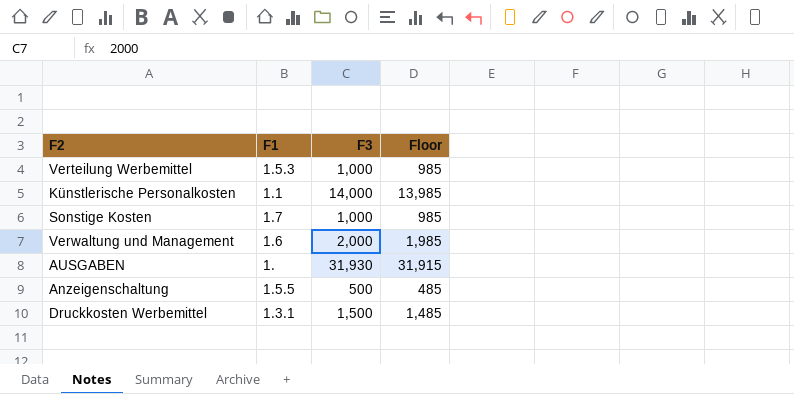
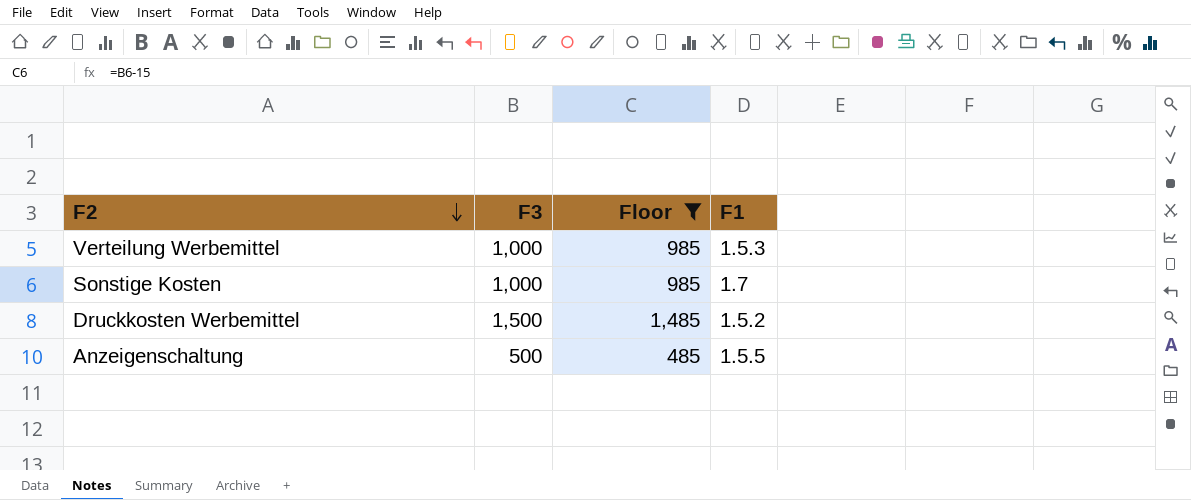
filter: none -> Floor <= 1,485
row order: none -> F2 descending
column F1 | position: 2 -> 4
Druckkosten Werbemittel | F1: 1.3.1 -> 1.5.2

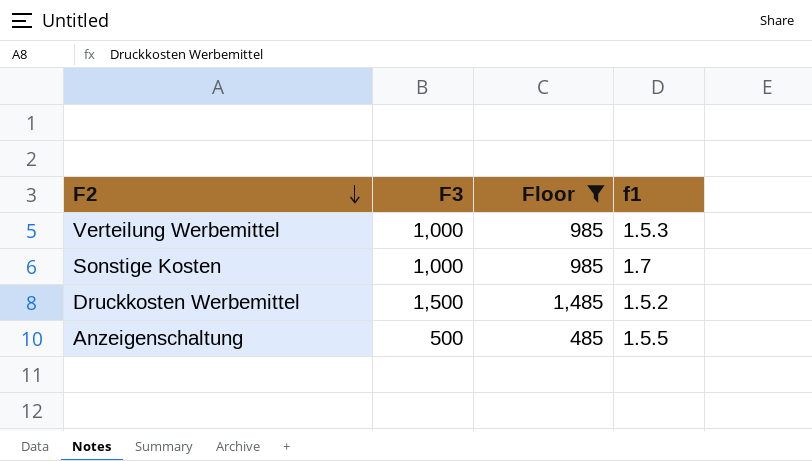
column name: F1 -> f1

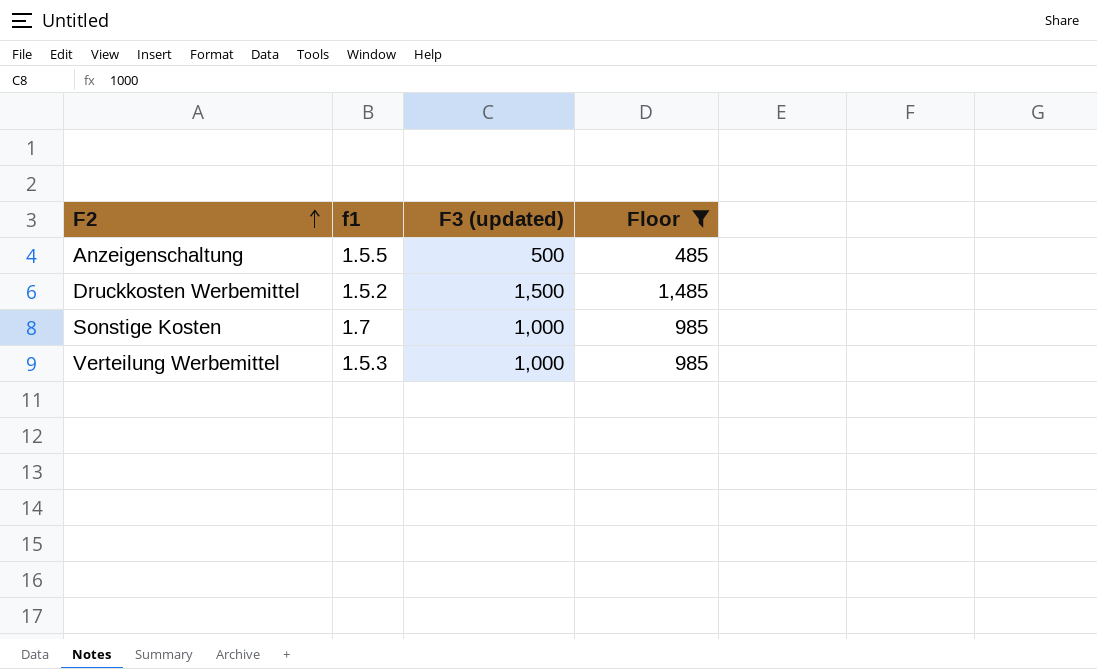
row order: F2 descending -> F2 ascending
column f1 | position: 4 -> 2
column name: F3 -> F3 (updated)

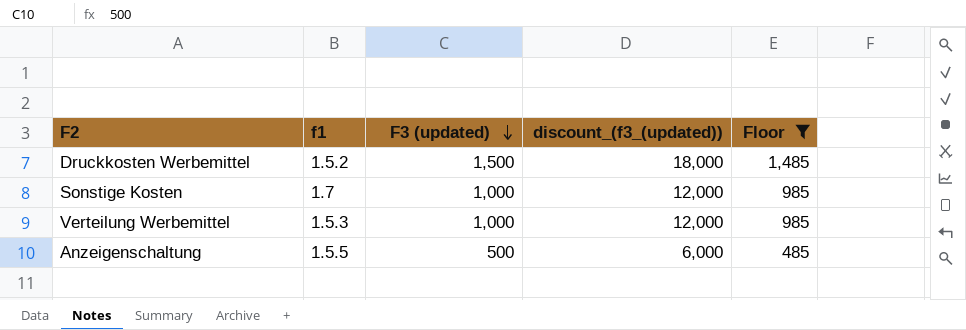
row order: F2 ascending -> F3 (updated) descending
column discount_(f3_(updated)) | formula: none -> [F3 (updated)] * 12

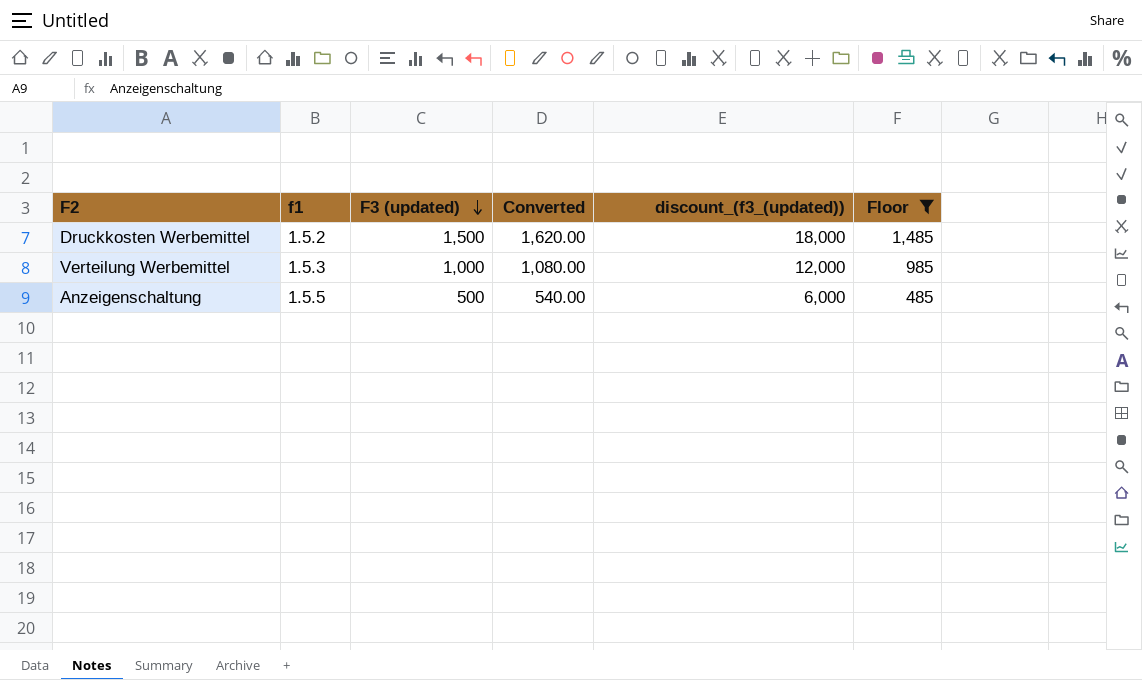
column Converted | formula: none -> [F3 (updated)] * 1.08
row Sonstige Kosten: 1.7 | 1,000 | 12,000 | 985 -> none

